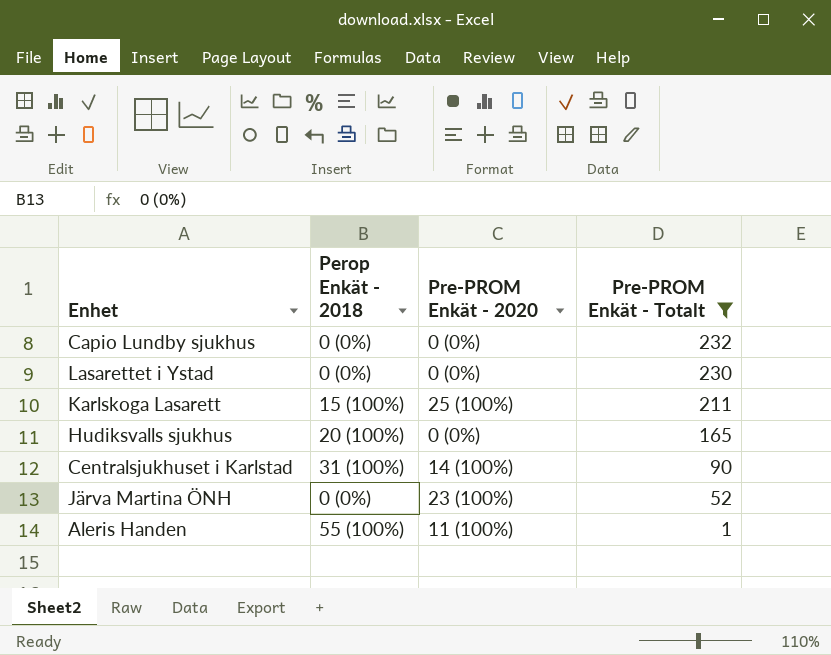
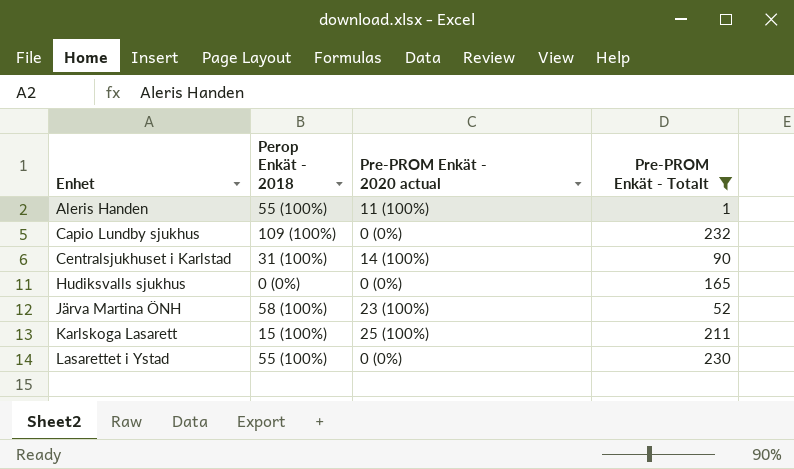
row order: Pre-PROM Enkät - Totalt descending -> Enhet ascending
column name: Pre-PROM Enkät - 2020 -> Pre-PROM Enkät - 2020 actual
Capio Lundby sjukhus | Perop Enkät - 2018: 0 (0%) -> 109 (100%)
Hudiksvalls sjukhus | Perop Enkät - 2018: 20 (100%) -> 0 (0%)
Järva Martina ÖNH | Perop Enkät - 2018: 0 (0%) -> 58 (100%)
Lasarettet i Ystad | Perop Enkät - 2018: 0 (0%) -> 55 (100%)

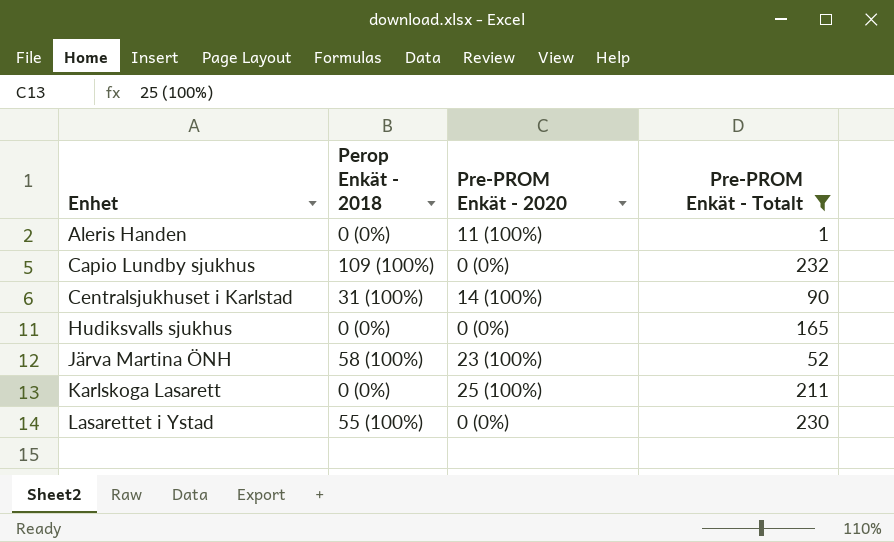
column name: Pre-PROM Enkät - 2020 actual -> Pre-PROM Enkät - 2020
Aleris Handen | Perop Enkät - 2018: 55 (100%) -> 0 (0%)
Karlskoga Lasarett | Perop Enkät - 2018: 15 (100%) -> 0 (0%)

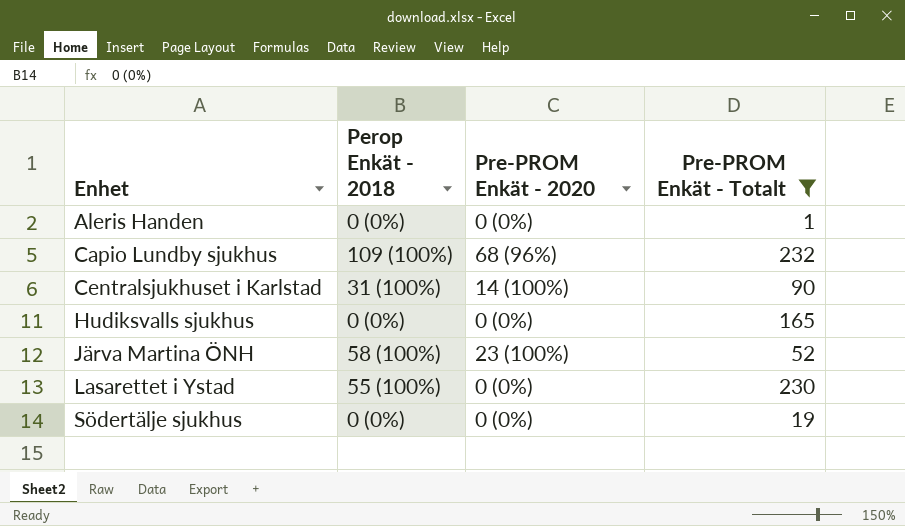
row Karlskoga Lasarett: 0 (0%) | 25 (100%) | 211 -> none
Aleris Handen | Pre-PROM Enkät - 2020: 11 (100%) -> 0 (0%)
Capio Lundby sjukhus | Pre-PROM Enkät - 2020: 0 (0%) -> 68 (96%)
row Södertälje sjukhus: none -> 0 (0%) | 0 (0%) | 19

